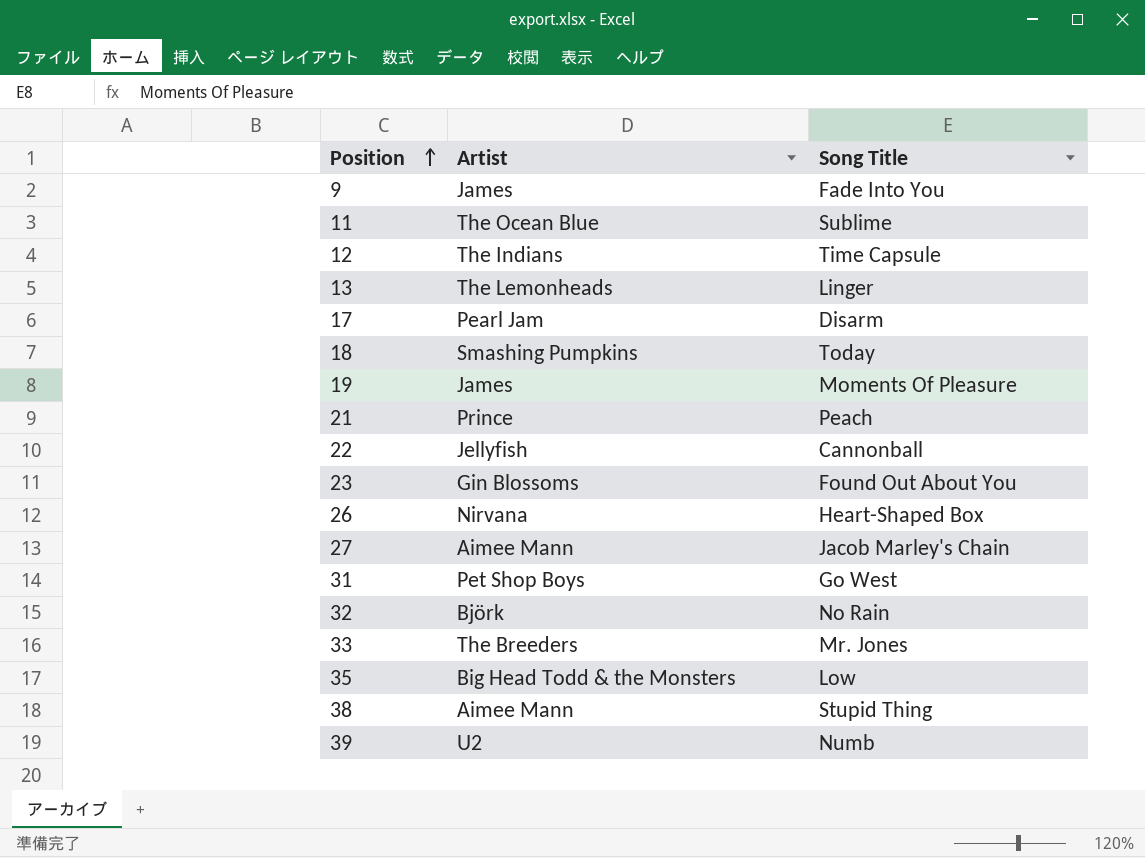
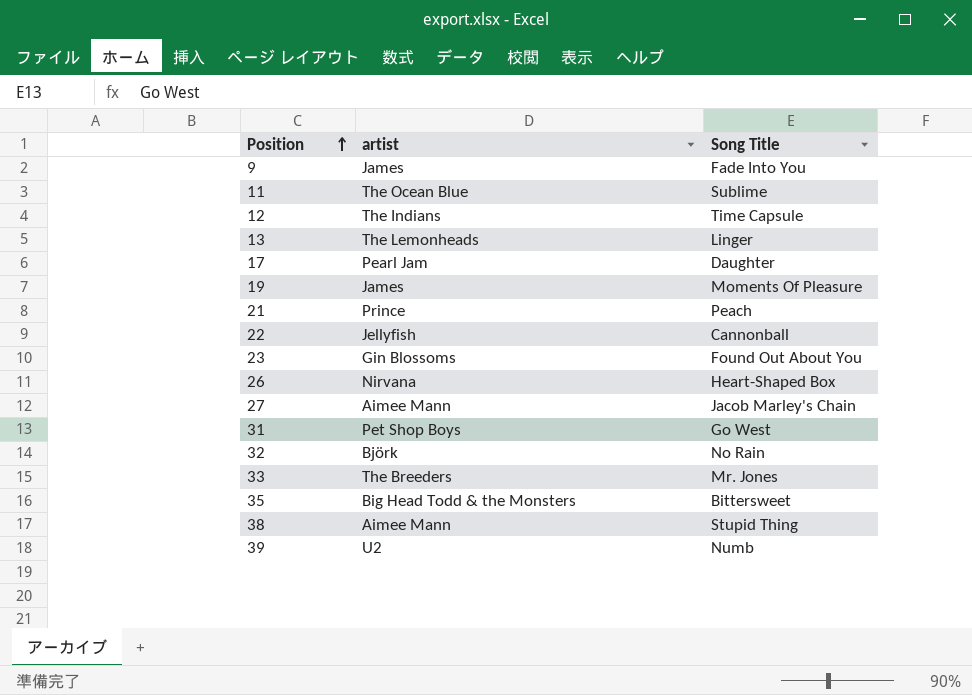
column name: Artist -> artist
row 18: Smashing Pumpkins | Today -> none
17 | Song Title: Disarm -> Daughter
35 | Song Title: Low -> Bittersweet

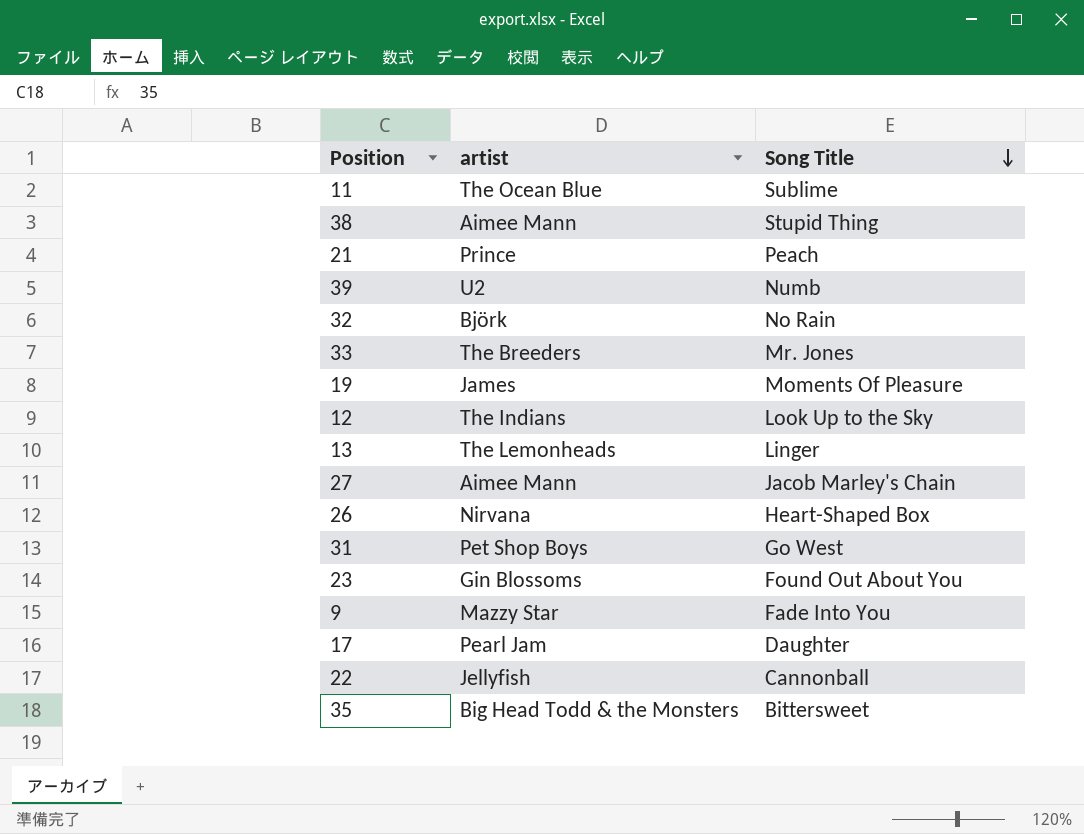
row order: Position ascending -> Song Title descending
12 | Song Title: Time Capsule -> Look Up to the Sky
9 | artist: James -> Mazzy Star

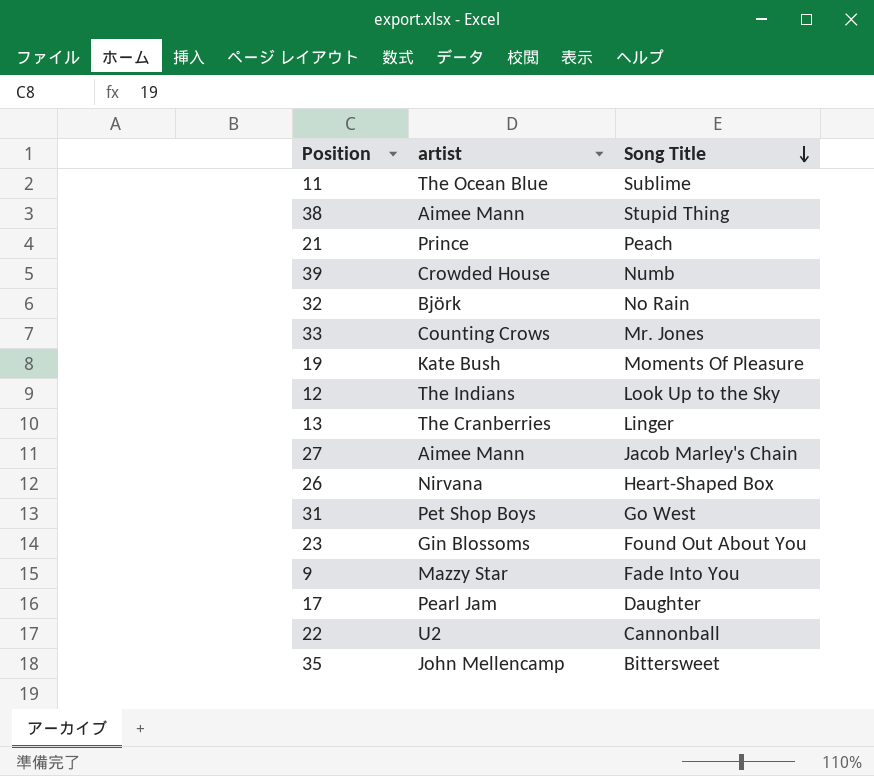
39 | artist: U2 -> Crowded House
33 | artist: The Breeders -> Counting Crows
19 | artist: James -> Kate Bush
13 | artist: The Lemonheads -> The Cranberries
22 | artist: Jellyfish -> U2
35 | artist: Big Head Todd & the Monsters -> John Mellencamp

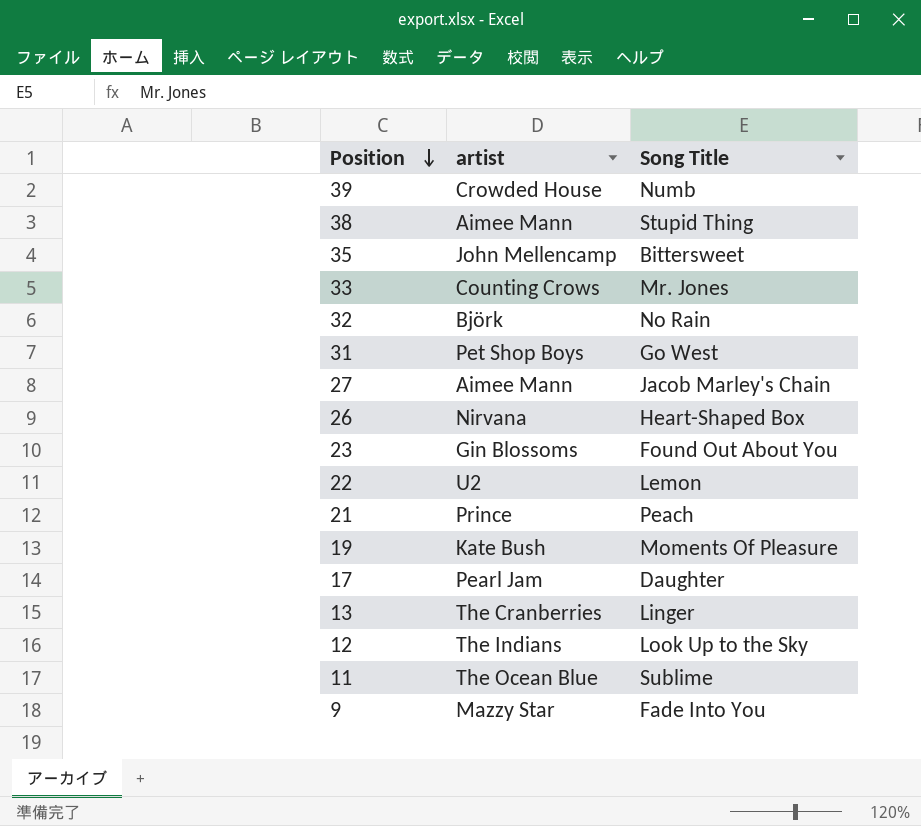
row order: Song Title descending -> Position descending
22 | Song Title: Cannonball -> Lemon

